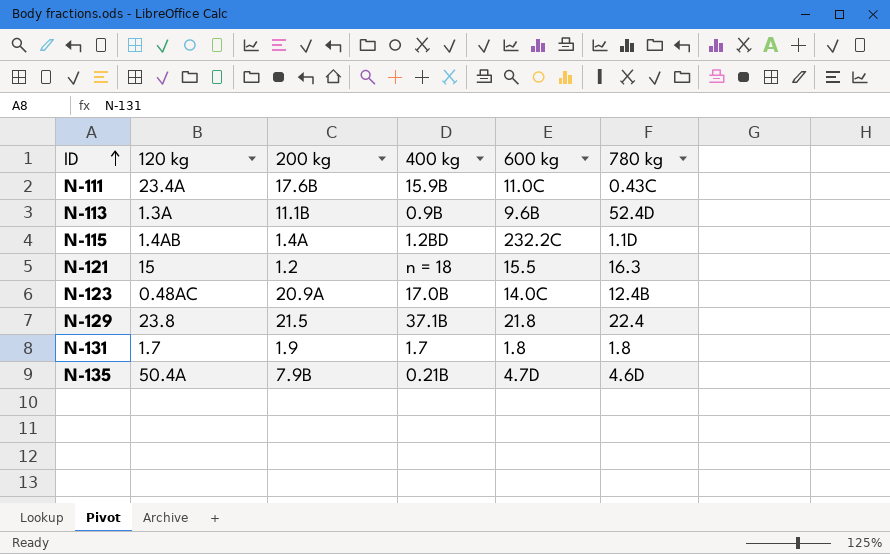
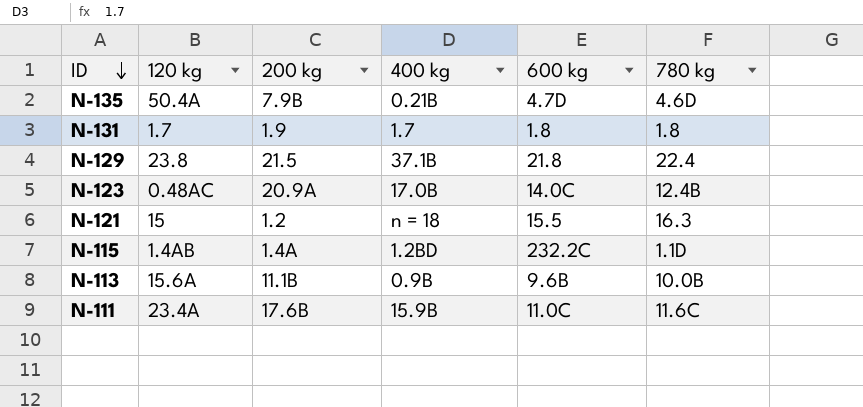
row order: ID ascending -> ID descending
N-113 | 120 kg: 1.3A -> 15.6A
N-113 | 780 kg: 52.4D -> 10.0B
N-111 | 780 kg: 0.43C -> 11.6C

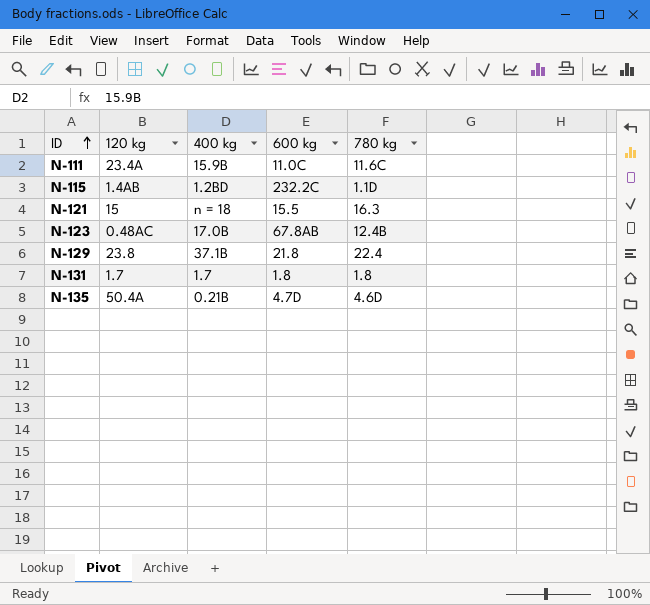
row order: ID descending -> ID ascending
column 200 kg | position: 3 -> none
row N-113: 15.6A | 11.1B | 0.9B | 9.6B | 10.0B -> none
N-123 | 600 kg: 14.0C -> 67.8AB

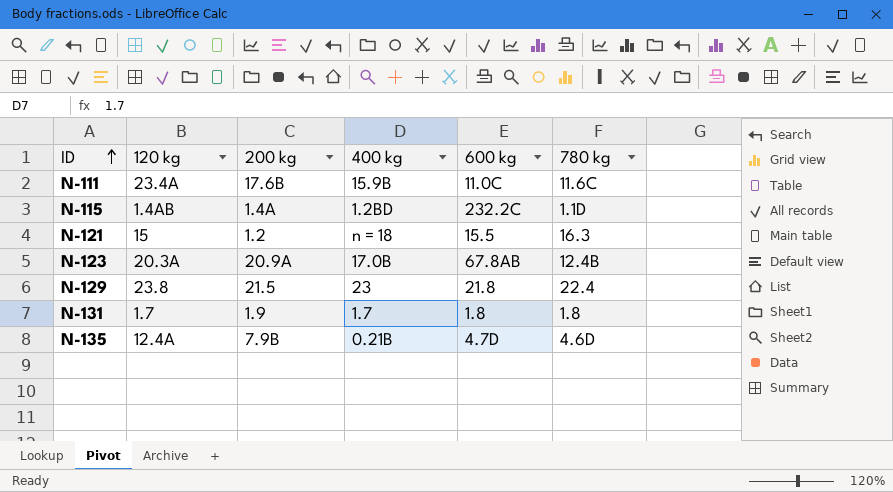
column 200 kg | position: none -> 3
N-123 | 120 kg: 0.48AC -> 20.3A
N-129 | 400 kg: 37.1B -> 23
N-135 | 120 kg: 50.4A -> 12.4A

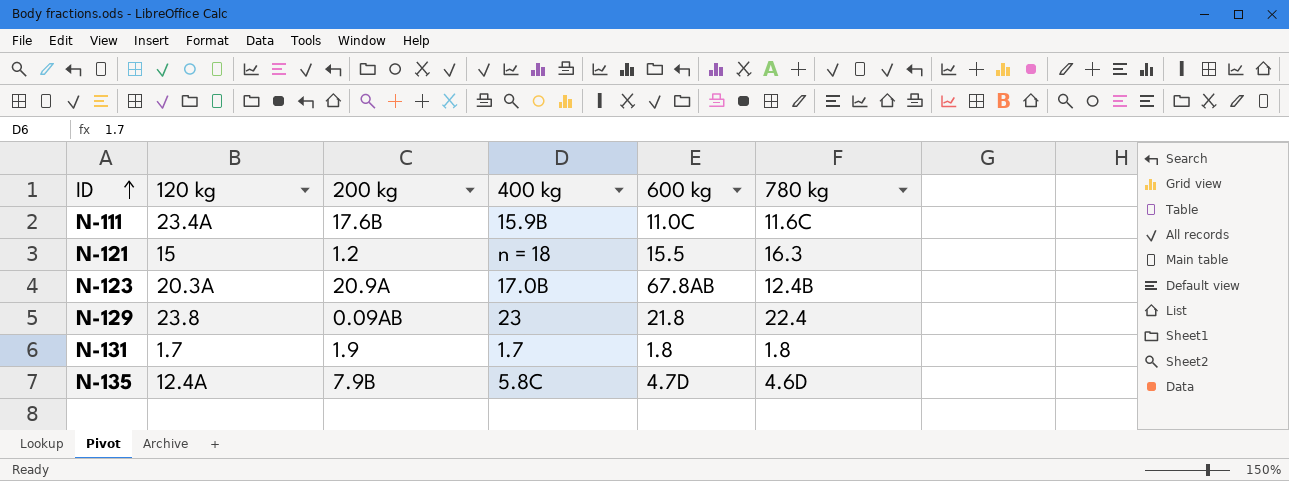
row N-115: 1.4AB | 1.4A | 1.2BD | 232.2C | 1.1D -> none
N-129 | 200 kg: 21.5 -> 0.09AB
N-135 | 400 kg: 0.21B -> 5.8C

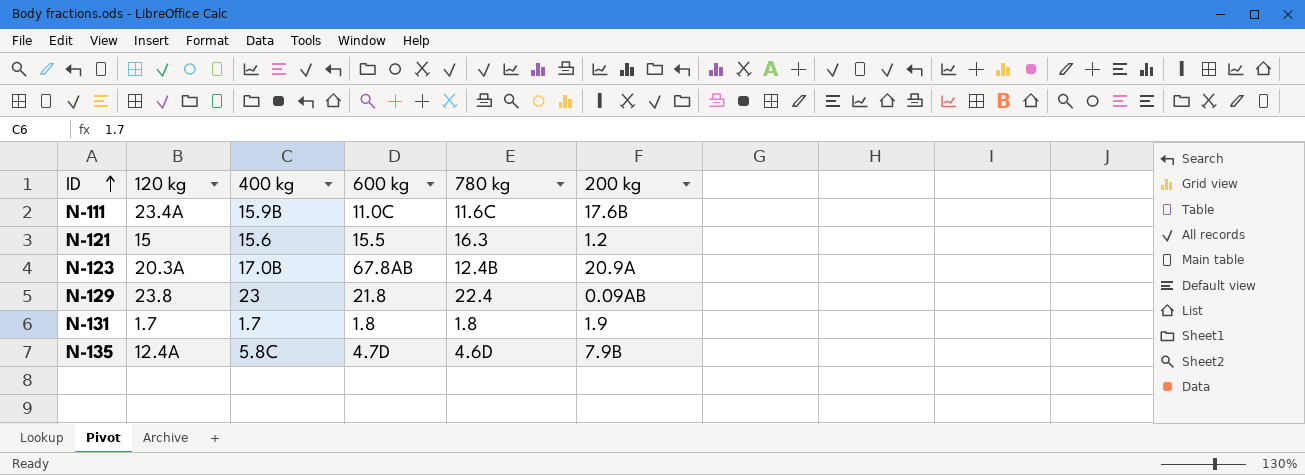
column 200 kg | position: 3 -> 6
N-121 | 400 kg: n = 18 -> 15.6

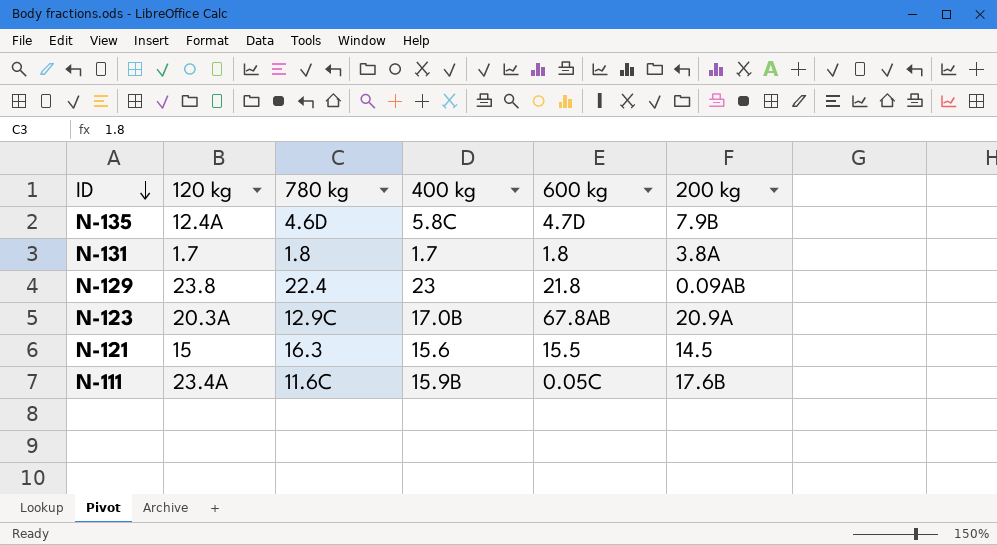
row order: ID ascending -> ID descending
column 780 kg | position: 5 -> 3
N-131 | 200 kg: 1.9 -> 3.8A
N-123 | 780 kg: 12.4B -> 12.9C
N-121 | 200 kg: 1.2 -> 14.5
N-111 | 600 kg: 11.0C -> 0.05C

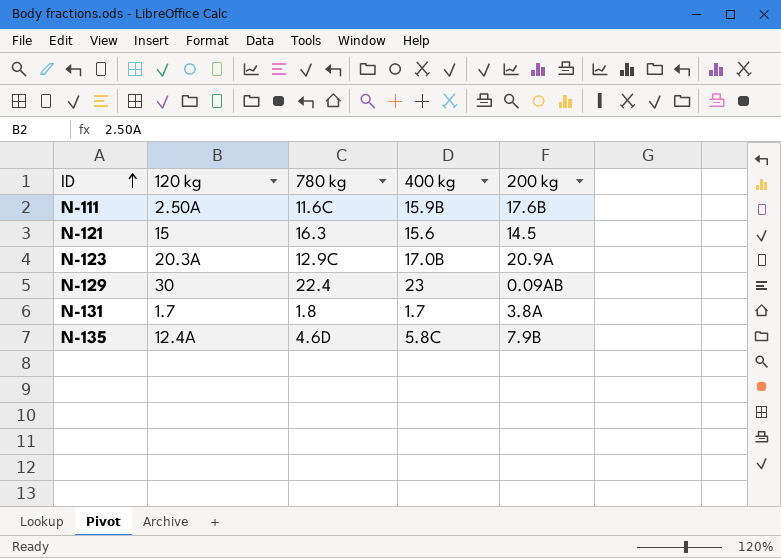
row order: ID descending -> ID ascending
column 600 kg | position: 5 -> none
N-111 | 120 kg: 23.4A -> 2.50A
N-129 | 120 kg: 23.8 -> 30

